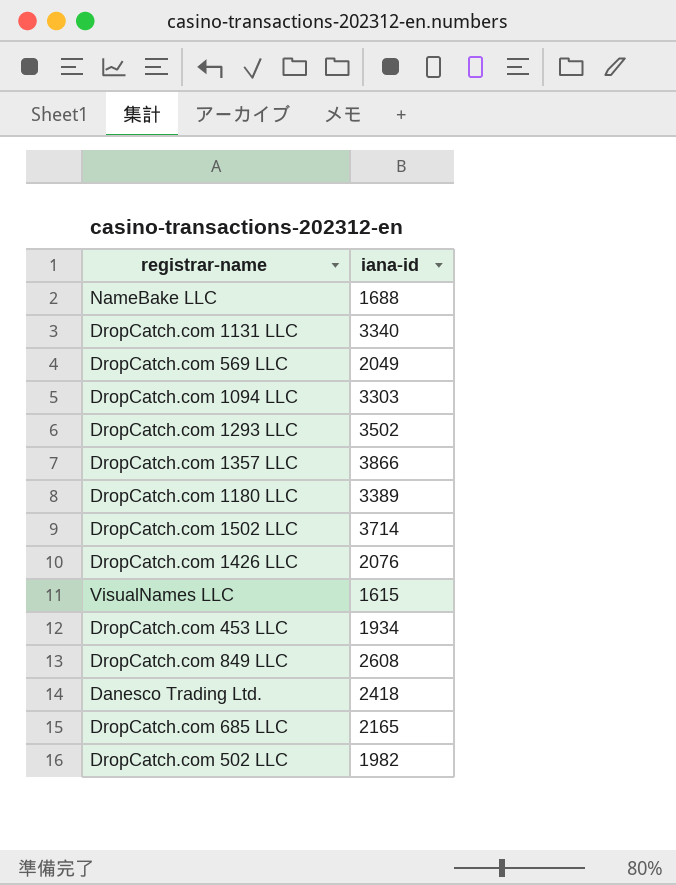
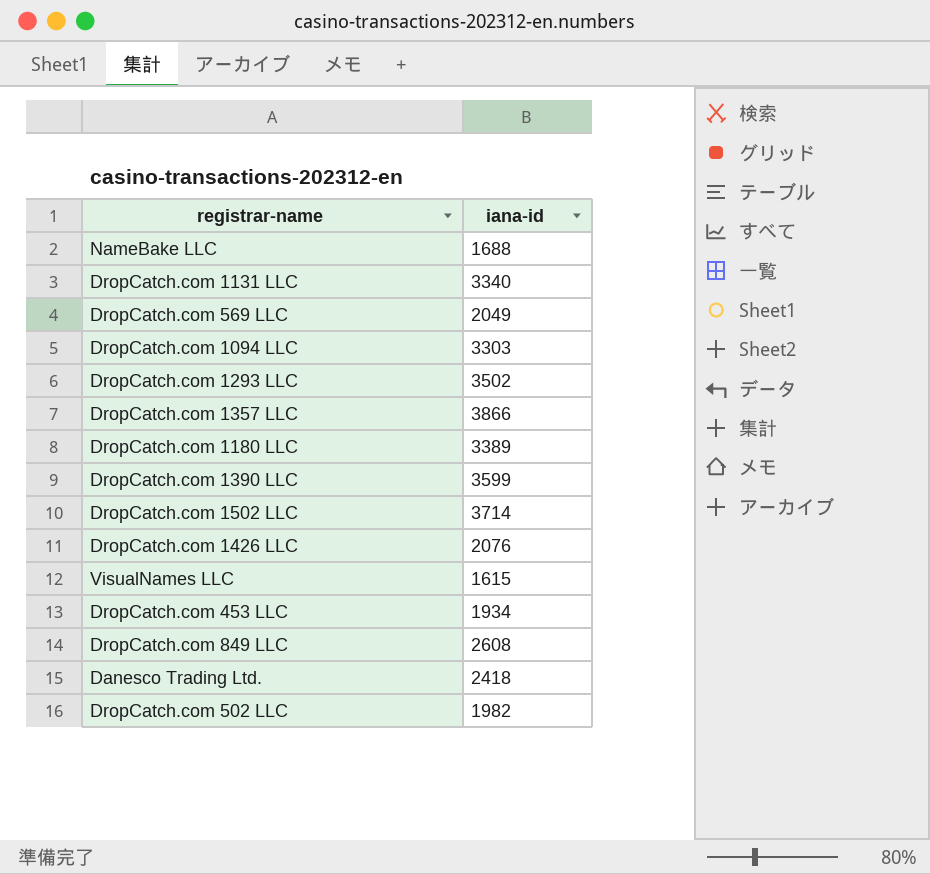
row DropCatch.com 685 LLC: 2165 -> none
row DropCatch.com 1390 LLC: none -> 3599

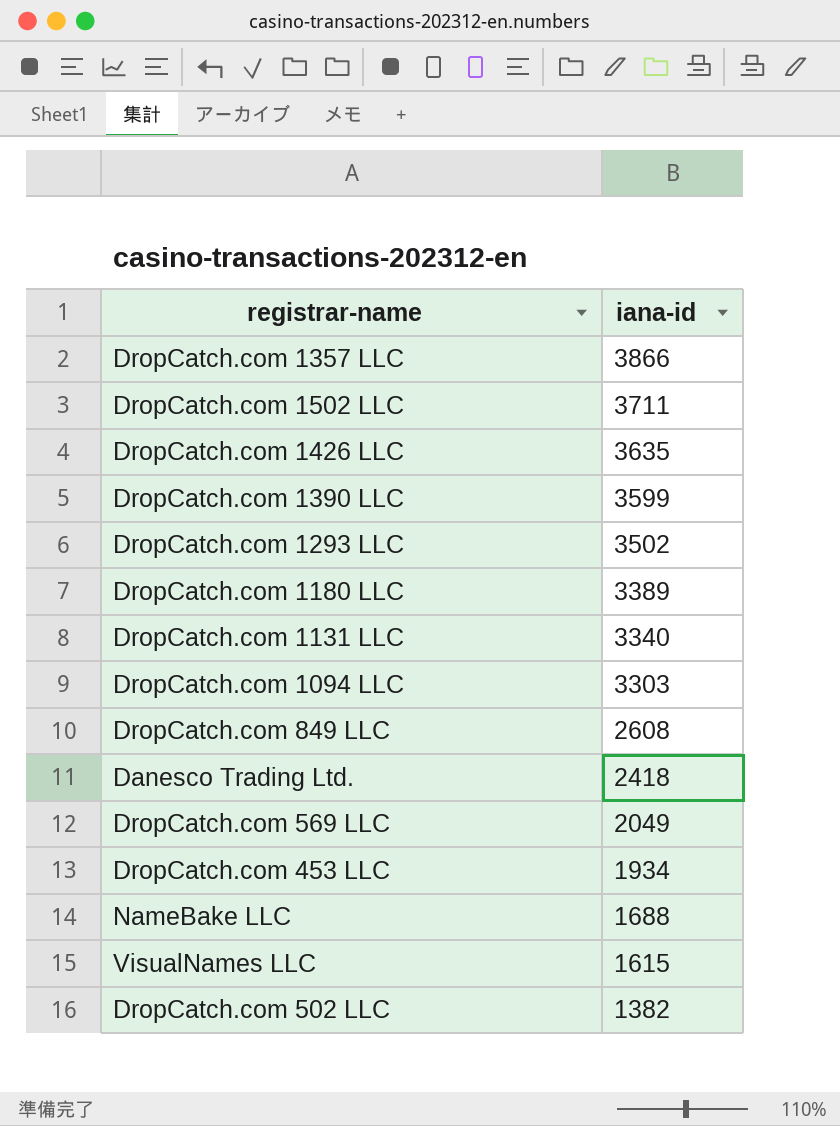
row order: none -> iana-id descending
DropCatch.com 1502 LLC | iana-id: 3714 -> 3711
DropCatch.com 1426 LLC | iana-id: 2076 -> 3635
DropCatch.com 502 LLC | iana-id: 1982 -> 1382

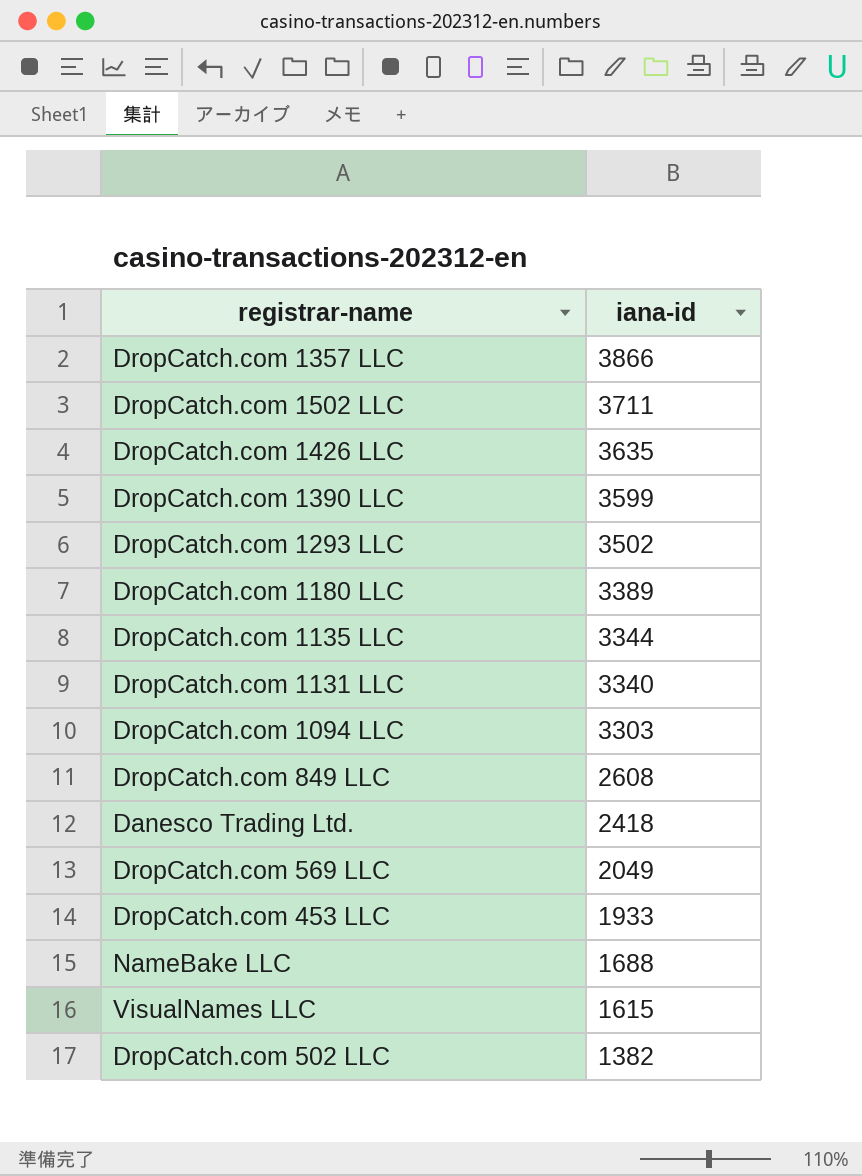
row DropCatch.com 1135 LLC: none -> 3344
DropCatch.com 453 LLC | iana-id: 1934 -> 1933

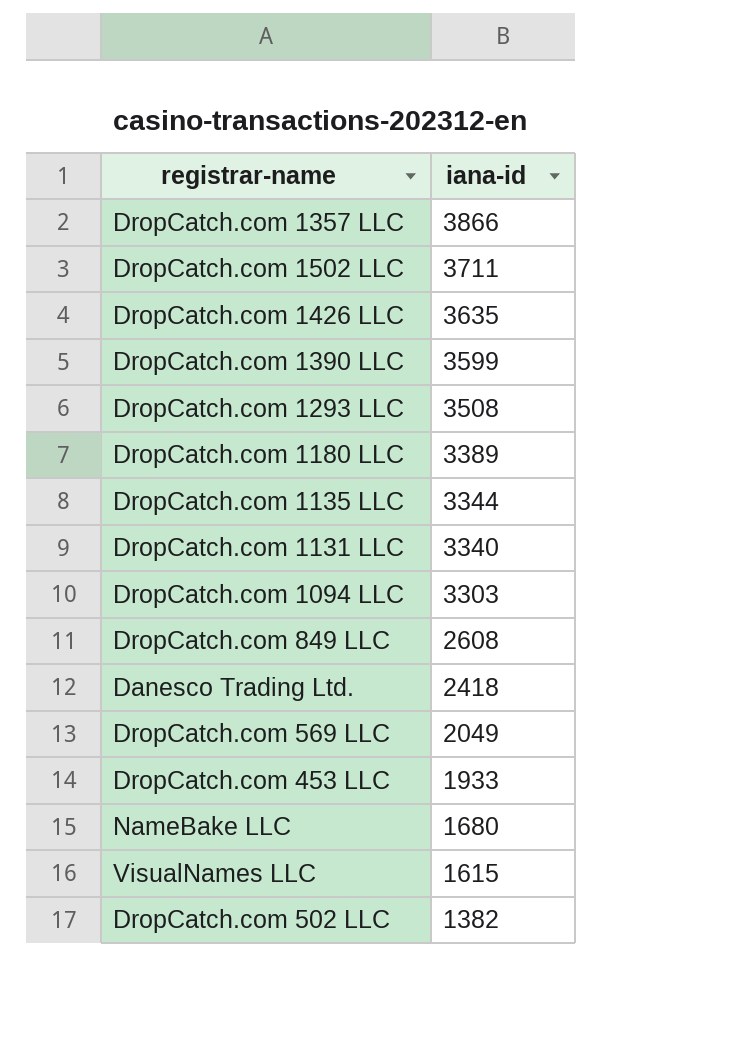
DropCatch.com 1293 LLC | iana-id: 3502 -> 3508
NameBake LLC | iana-id: 1688 -> 1680

